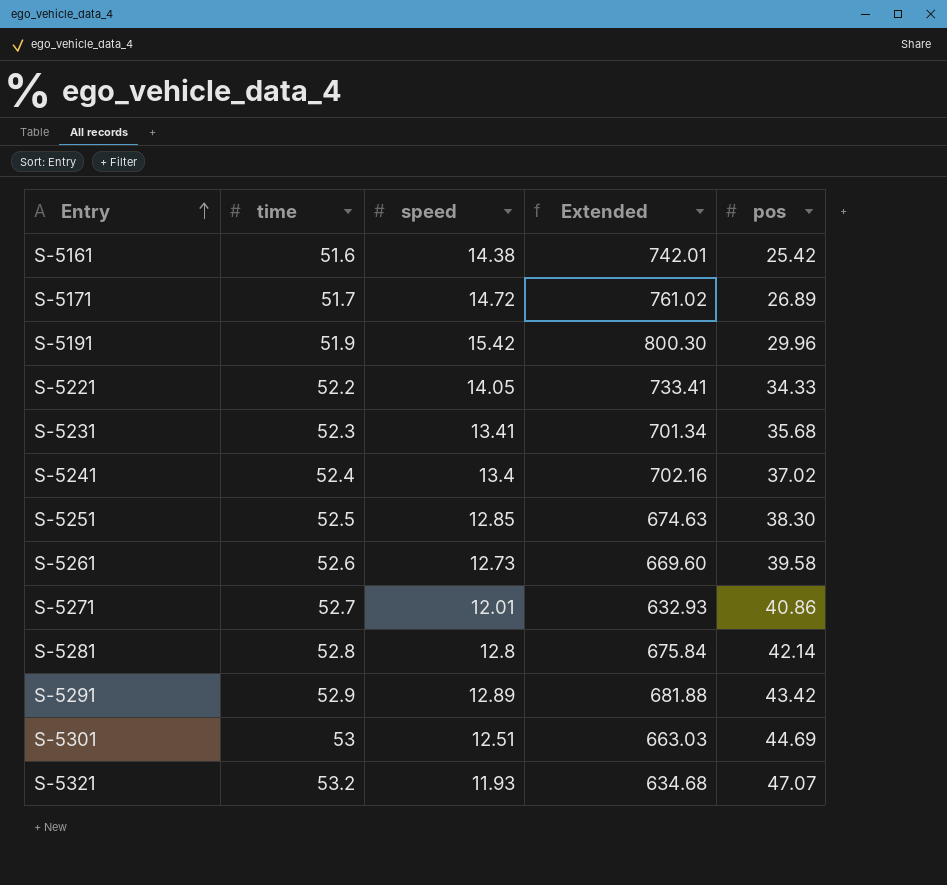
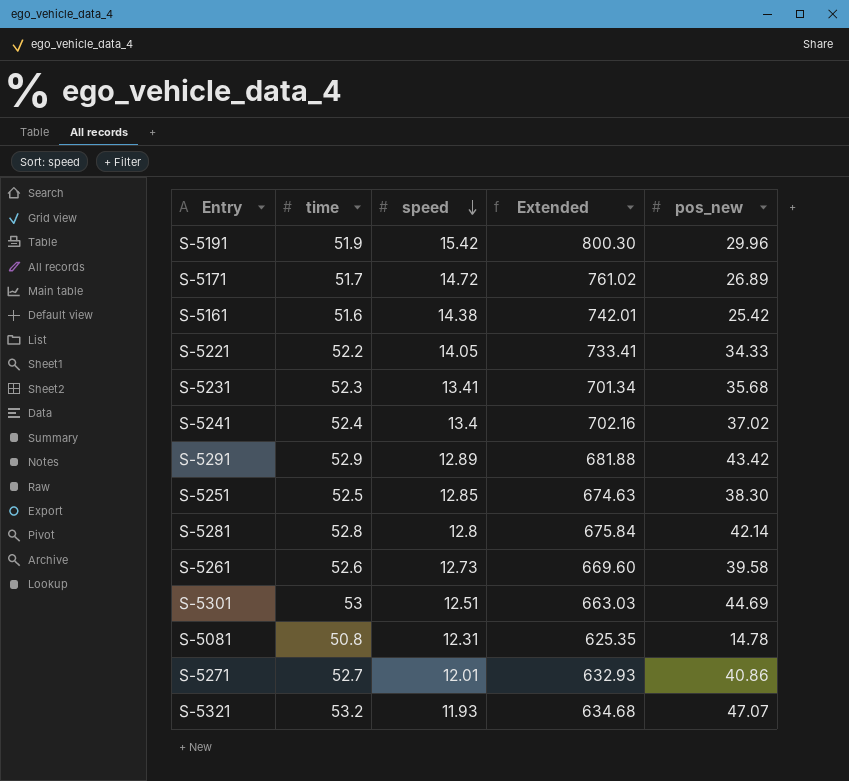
row order: Entry ascending -> speed descending
column name: pos -> pos_new
row S-5081: none -> 50.8 | 12.31 | 625.35 | 14.78

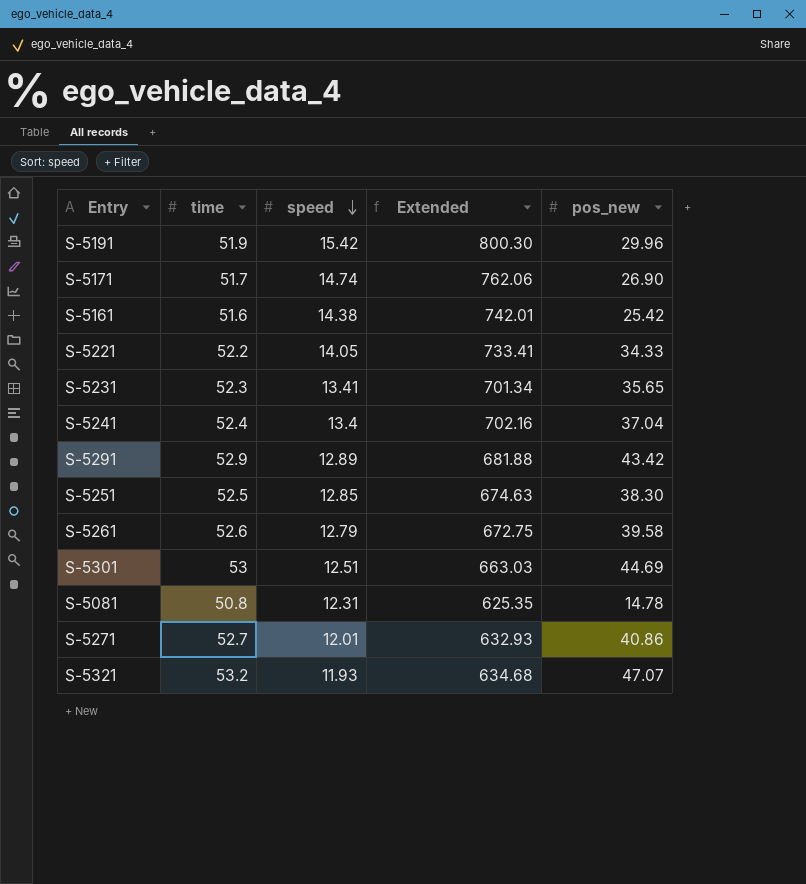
row S-5281: 52.8 | 12.8 | 675.84 | 42.14 -> none
S-5171 | speed: 14.72 -> 14.74
S-5171 | Extended: 761.02 -> 762.06
S-5171 | pos_new: 26.89 -> 26.90
S-5231 | pos_new: 35.68 -> 35.65
S-5241 | pos_new: 37.02 -> 37.04
S-5261 | speed: 12.73 -> 12.79
S-5261 | Extended: 669.60 -> 672.75

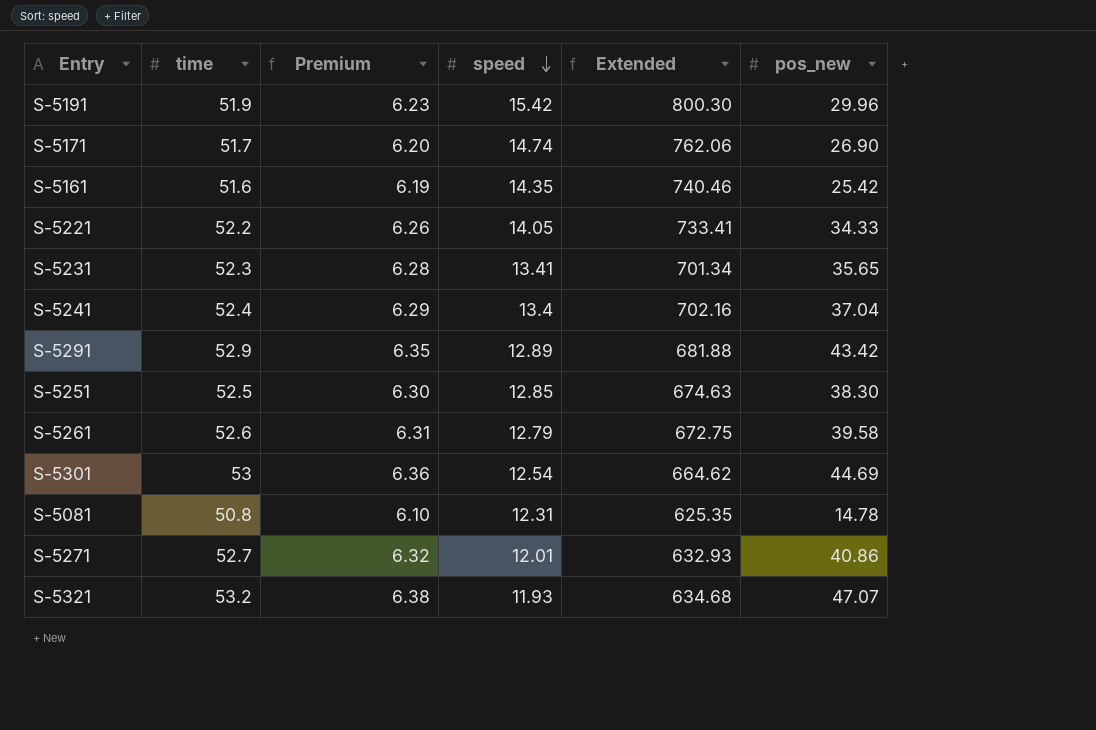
column Premium | formula: none -> [time] * 0.12
S-5161 | speed: 14.38 -> 14.35
S-5161 | Extended: 742.01 -> 740.46
S-5301 | speed: 12.51 -> 12.54
S-5301 | Extended: 663.03 -> 664.62

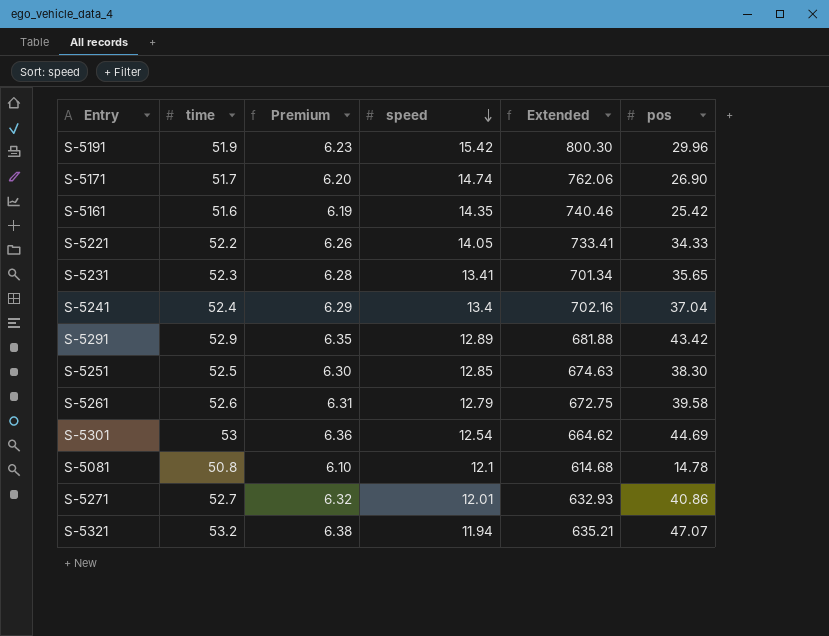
column name: pos_new -> pos
S-5081 | speed: 12.31 -> 12.1
S-5081 | Extended: 625.35 -> 614.68
S-5321 | speed: 11.93 -> 11.94
S-5321 | Extended: 634.68 -> 635.21

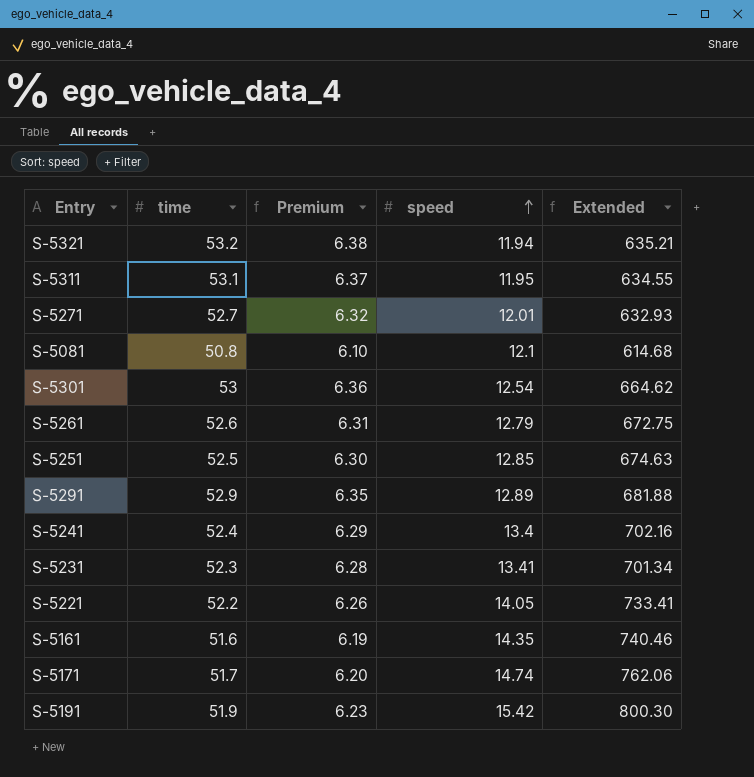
row order: speed descending -> speed ascending
column pos | position: 6 -> none
row S-5311: none -> 53.1 | 6.37 | 11.95 | 634.55

